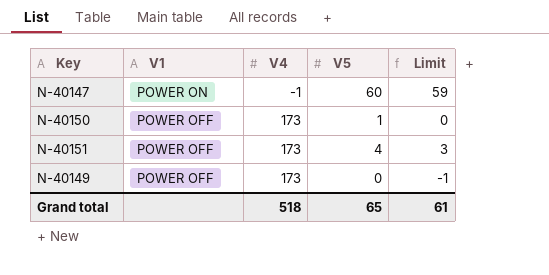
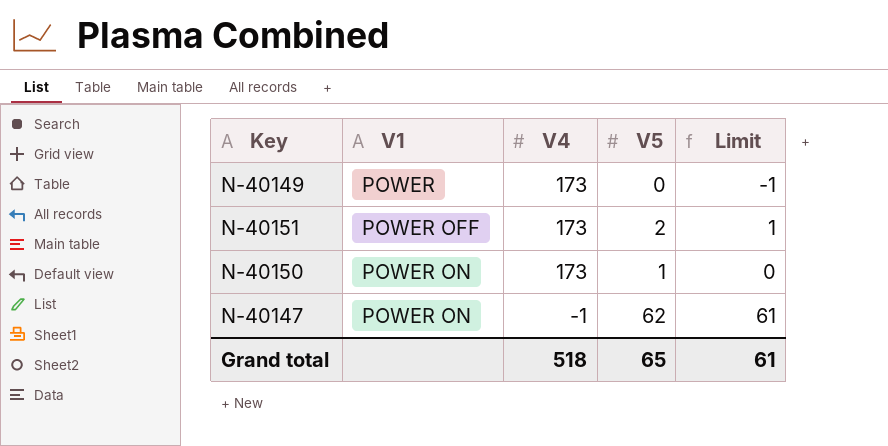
row order: V1 descending -> V1 ascending
N-40149 | V1: POWER OFF -> POWER
N-40151 | V5: 4 -> 2
N-40151 | Limit: 3 -> 1
N-40150 | V1: POWER OFF -> POWER ON
N-40147 | V5: 60 -> 62
N-40147 | Limit: 59 -> 61

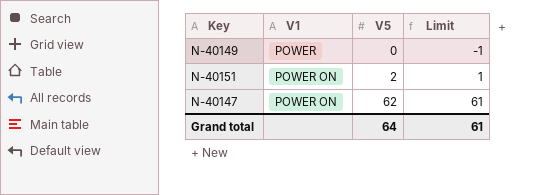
column V4 | position: 3 -> none
row N-40150: POWER ON | 173 | 1 | 0 -> none
N-40151 | V1: POWER OFF -> POWER ON
Grand total | V5: 65 -> 64

